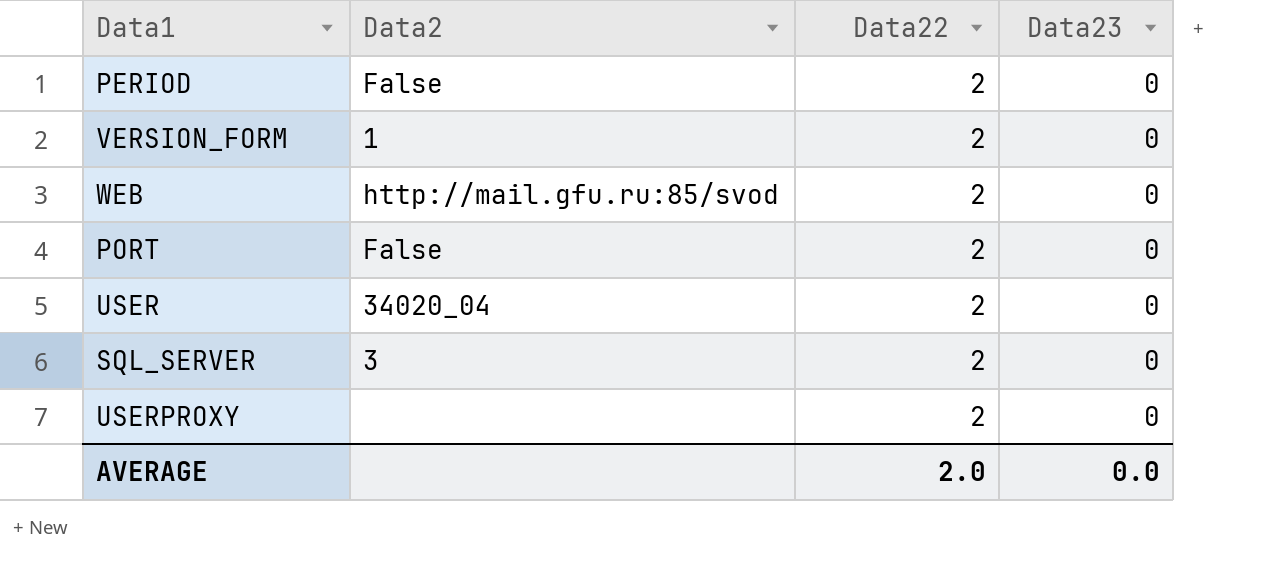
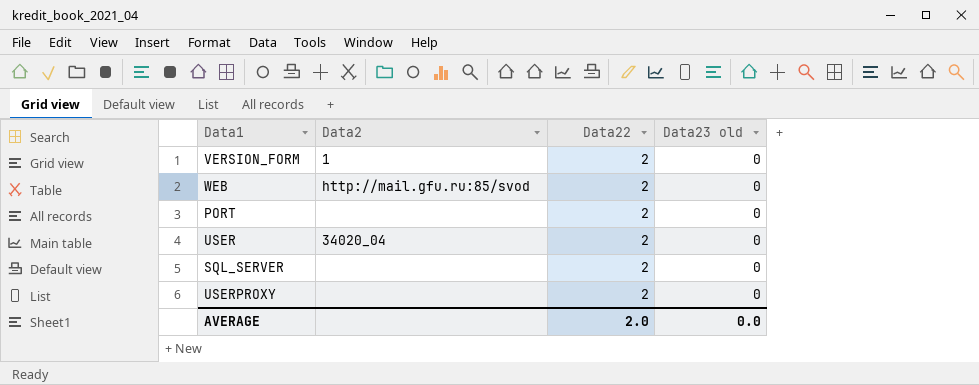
column name: Data23 -> Data23 old
row PERIOD: False | 2 | 0 -> none
PORT | Data2: False -> none
SQL_SERVER | Data2: 3 -> none

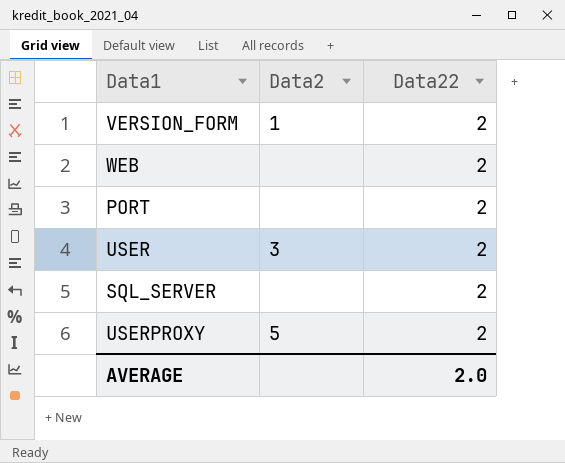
column Data23 old | position: 4 -> none
WEB | Data2: http://mail.gfu.ru:85/svod -> none
USER | Data2: 34020_04 -> 3
USERPROXY | Data2: none -> 5

